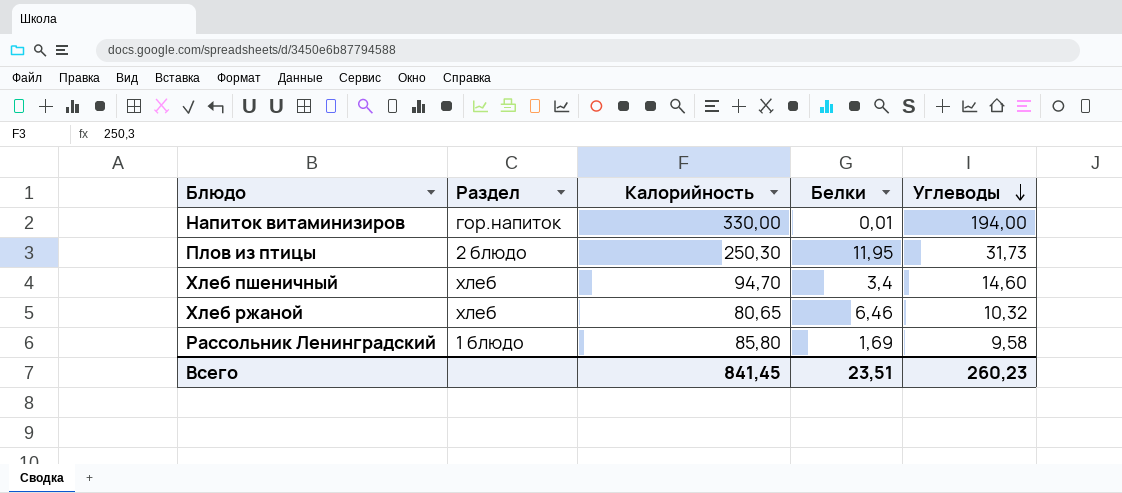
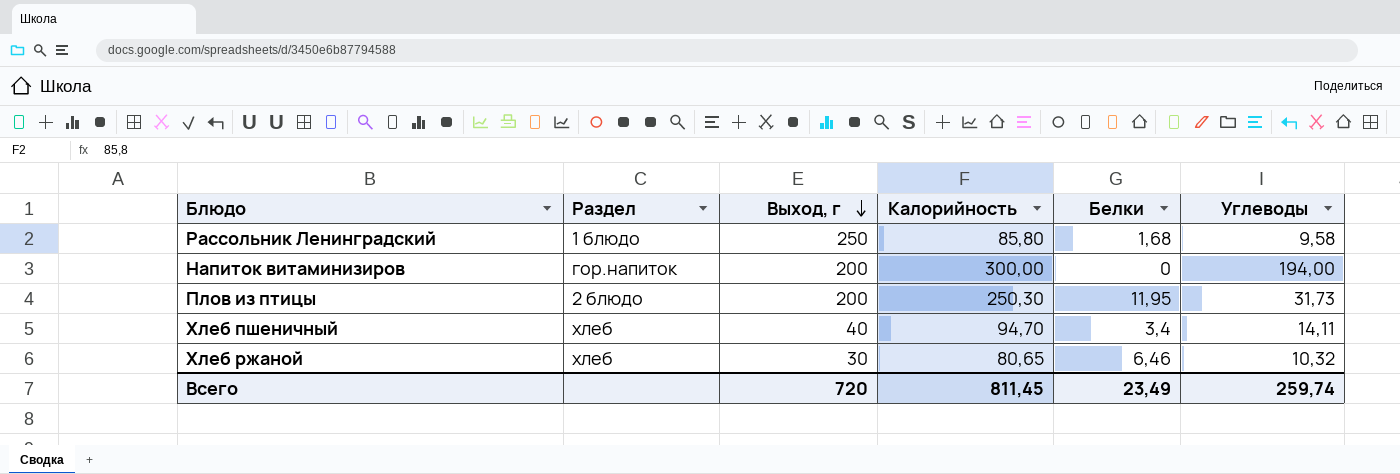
row order: Углеводы descending -> Выход, г descending
column Выход, г | position: none -> 3
Рассольник Ленинградский | Белки: 1,69 -> 1,68
Напиток витаминизиров | Калорийность: 330,00 -> 300,00
Напиток витаминизиров | Белки: 0,01 -> 0
Хлеб пшеничный | Углеводы: 14,60 -> 14,11
Всего | Калорийность: 841,45 -> 811,45
Всего | Белки: 23,51 -> 23,49
Всего | Углеводы: 260,23 -> 259,74

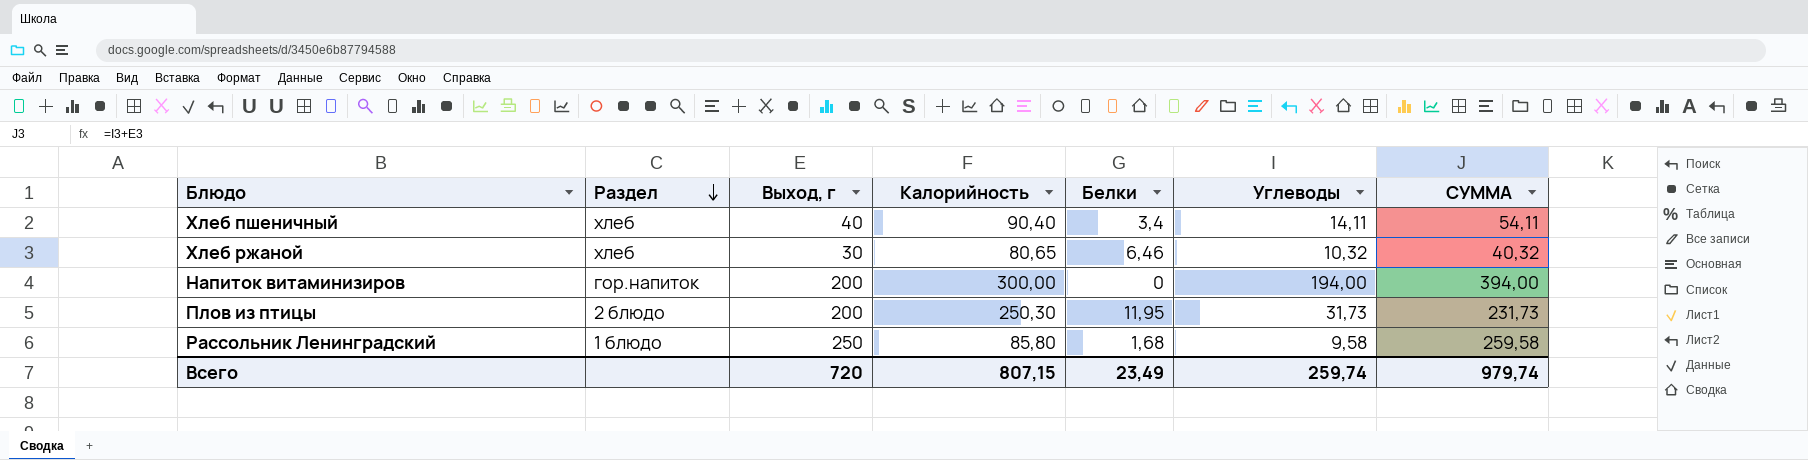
row order: Выход, г descending -> Раздел descending
column СУММА | formula: none -> [Выход, г] + [Углеводы]
Хлеб пшеничный | Калорийность: 94,70 -> 90,40
Всего | Калорийность: 811,45 -> 807,15

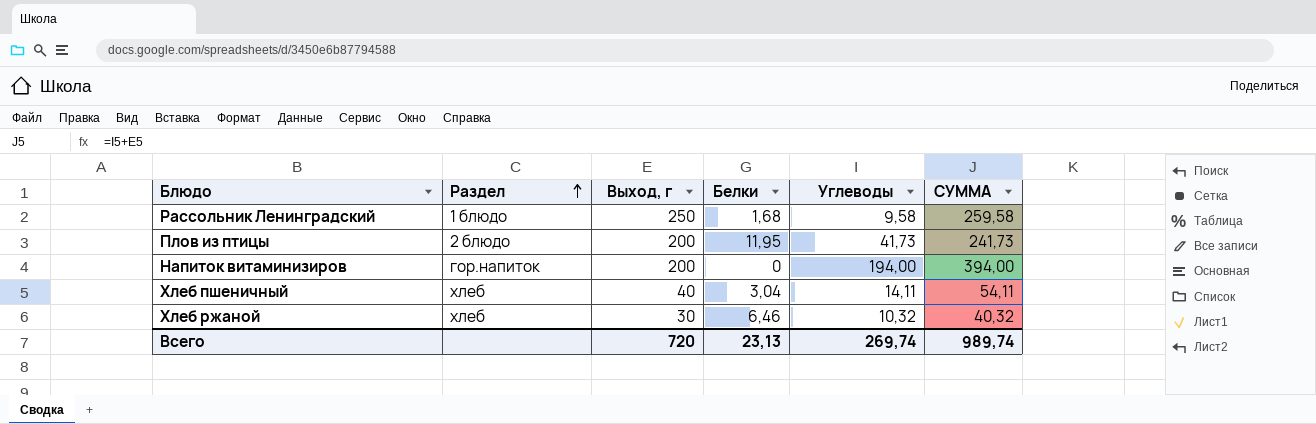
row order: Раздел descending -> Раздел ascending
column Калорийность | position: 4 -> none
Плов из птицы | Углеводы: 31,73 -> 41,73
Плов из птицы | СУММА: 231,73 -> 241,73
Хлеб пшеничный | Белки: 3,4 -> 3,04
Всего | Белки: 23,49 -> 23,13
Всего | Углеводы: 259,74 -> 269,74
Всего | СУММА: 979,74 -> 989,74

